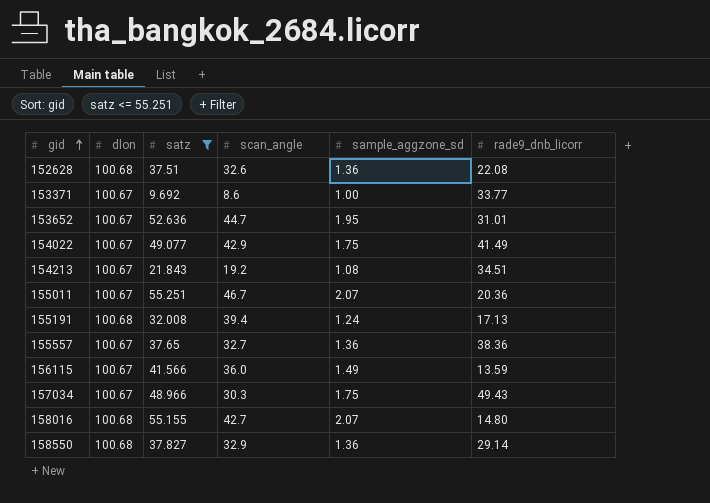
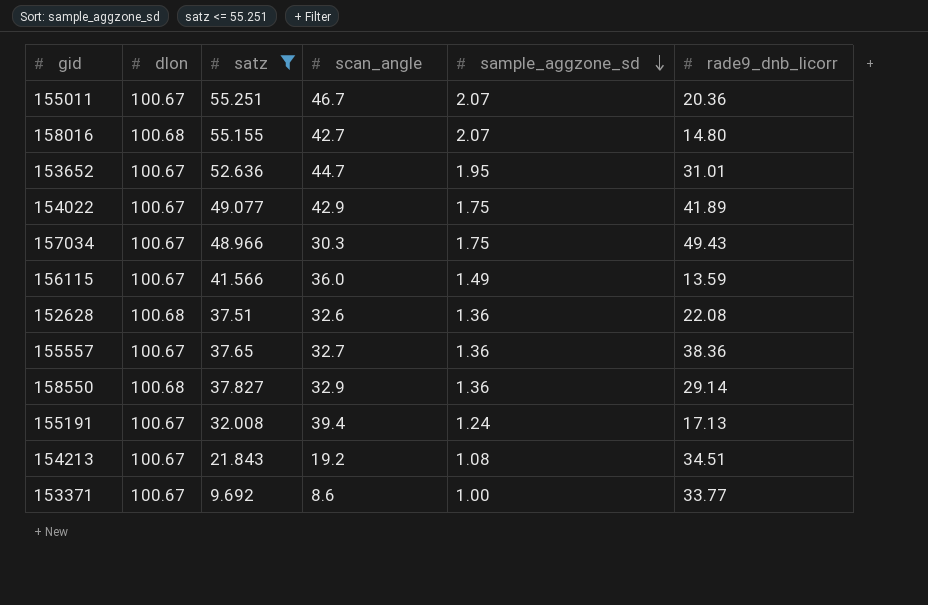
row order: gid ascending -> sample_aggzone_sd descending
154022 | rade9_dnb_licorr: 41.49 -> 41.89
155191 | dlon: 100.68 -> 100.67

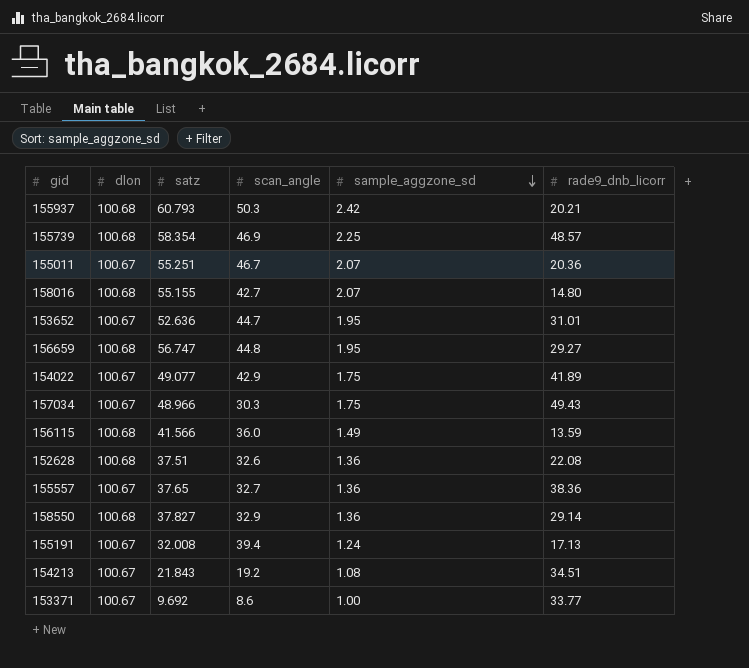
filter: satz <= 55.251 -> none
156115 | dlon: 100.67 -> 100.68

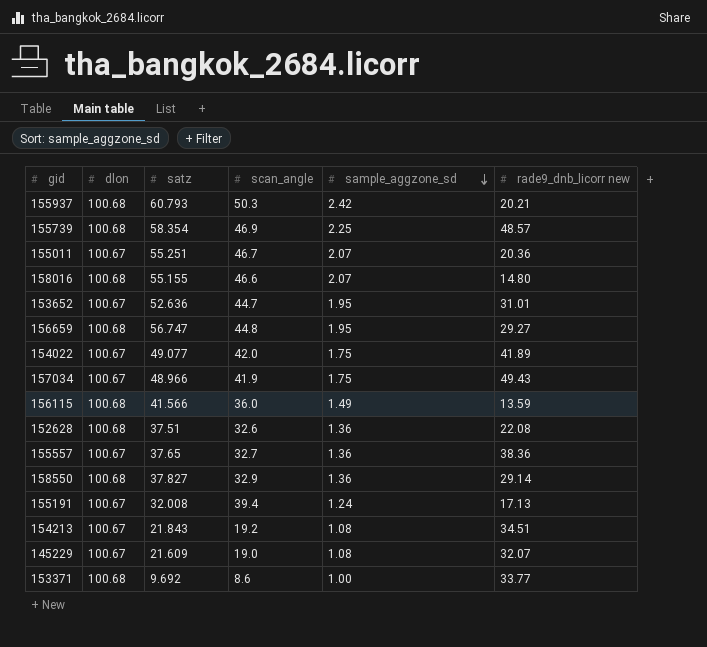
column name: rade9_dnb_licorr -> rade9_dnb_licorr new
158016 | scan_angle: 42.7 -> 46.6
154022 | scan_angle: 42.9 -> 42.0
157034 | scan_angle: 30.3 -> 41.9
row 145229: none -> 100.67 | 21.609 | 19.0 | 1.08 | 32.07
153371 | dlon: 100.67 -> 100.68

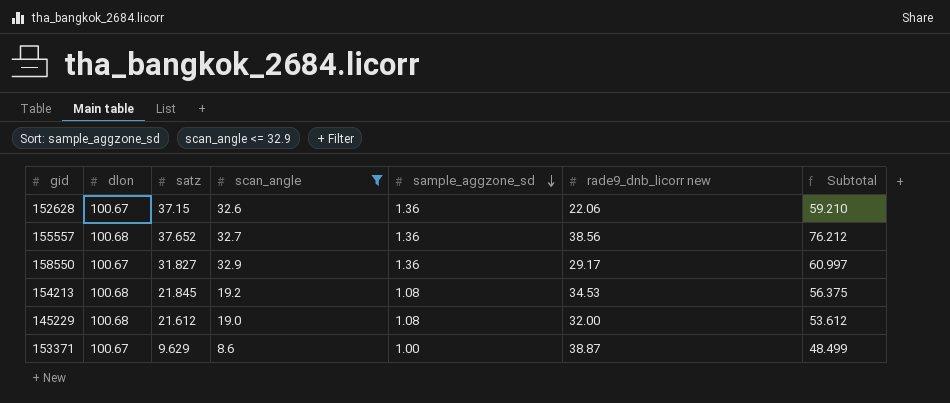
filter: none -> scan_angle <= 32.9
column Subtotal | formula: none -> [satz] + [rade9_dnb_licorr new]
152628 | dlon: 100.68 -> 100.67
152628 | satz: 37.51 -> 37.15
152628 | rade9_dnb_licorr new: 22.08 -> 22.06
155557 | dlon: 100.67 -> 100.68
155557 | satz: 37.65 -> 37.652
155557 | rade9_dnb_licorr new: 38.36 -> 38.56
158550 | dlon: 100.68 -> 100.67
158550 | satz: 37.827 -> 31.827
158550 | rade9_dnb_licorr new: 29.14 -> 29.17
154213 | dlon: 100.67 -> 100.68
154213 | satz: 21.843 -> 21.845
154213 | rade9_dnb_licorr new: 34.51 -> 34.53
145229 | dlon: 100.67 -> 100.68
145229 | satz: 21.609 -> 21.612
145229 | rade9_dnb_licorr new: 32.07 -> 32.00
153371 | dlon: 100.68 -> 100.67
153371 | satz: 9.692 -> 9.629
153371 | rade9_dnb_licorr new: 33.77 -> 38.87

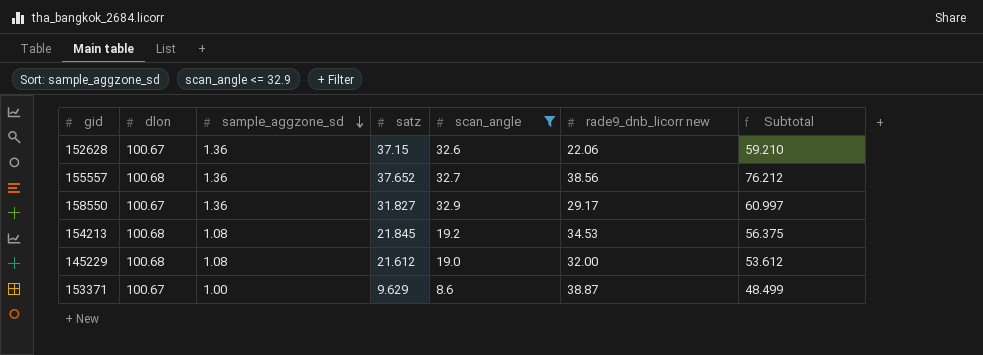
column sample_aggzone_sd | position: 5 -> 3

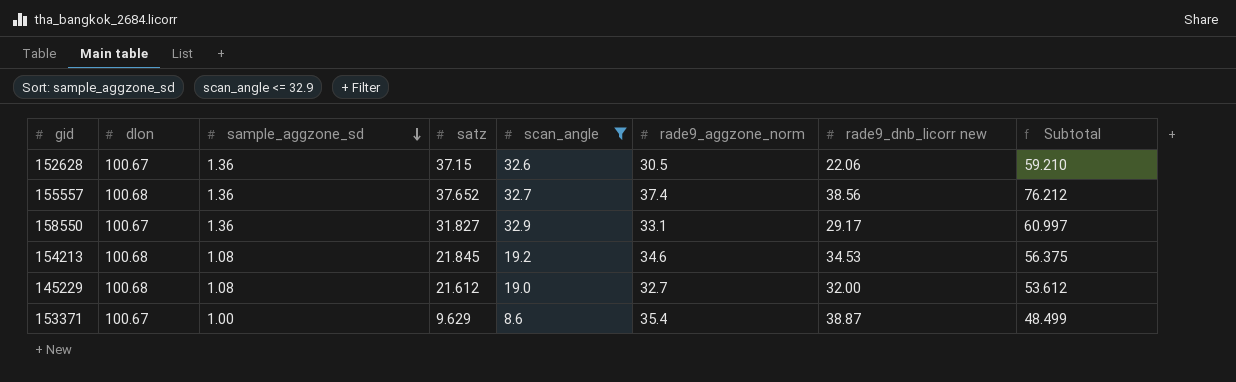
column rade9_aggzone_norm | position: none -> 6

